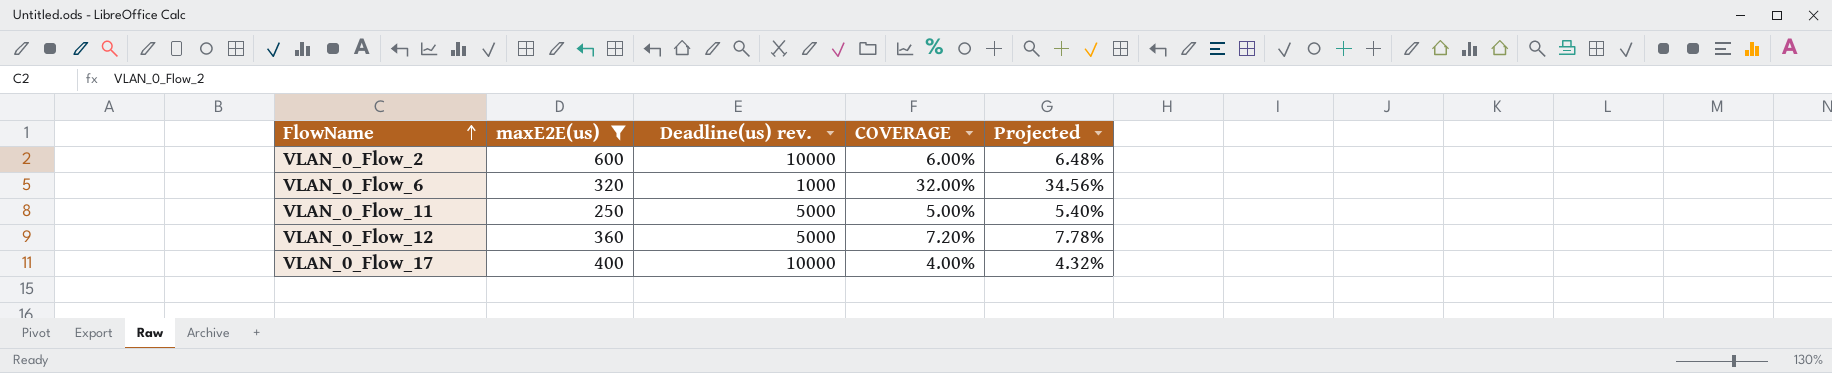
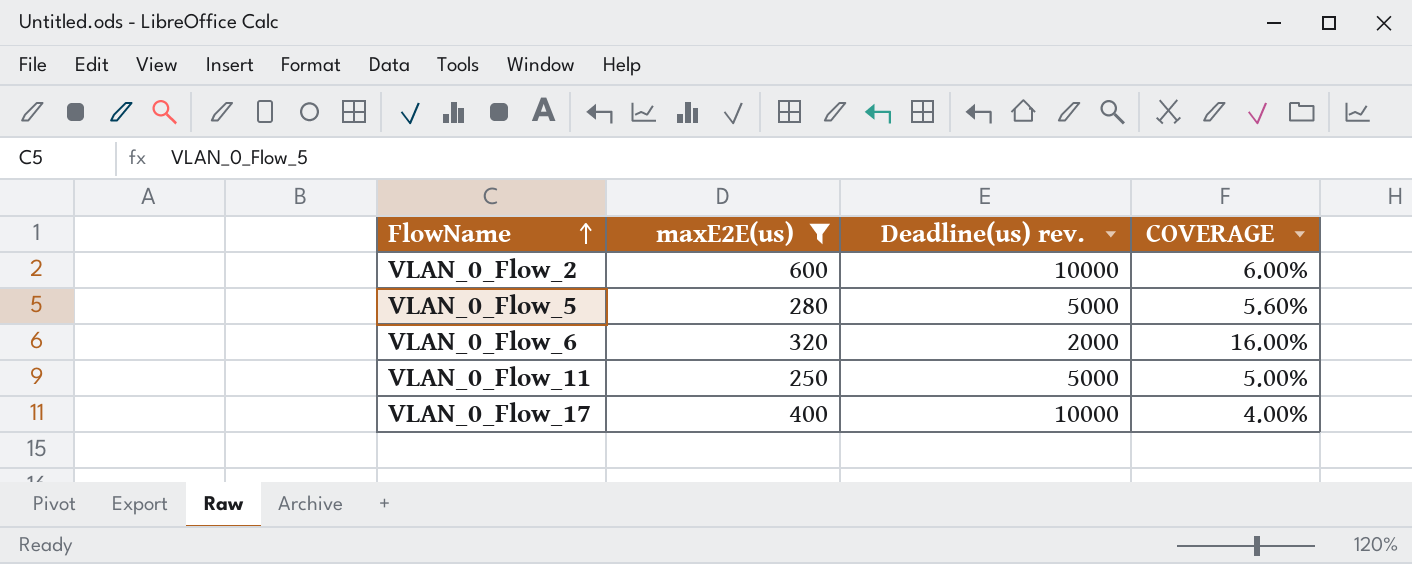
column Projected | formula: [COVERAGE] * 1.08 -> none
row VLAN_0_Flow_12: 360 | 5000 | 7.20% | 7.78% -> none
row VLAN_0_Flow_5: none -> 280 | 5000 | 5.60%
VLAN_0_Flow_6 | Deadline(us) rev.: 1000 -> 2000
VLAN_0_Flow_6 | COVERAGE: 32.00% -> 16.00%

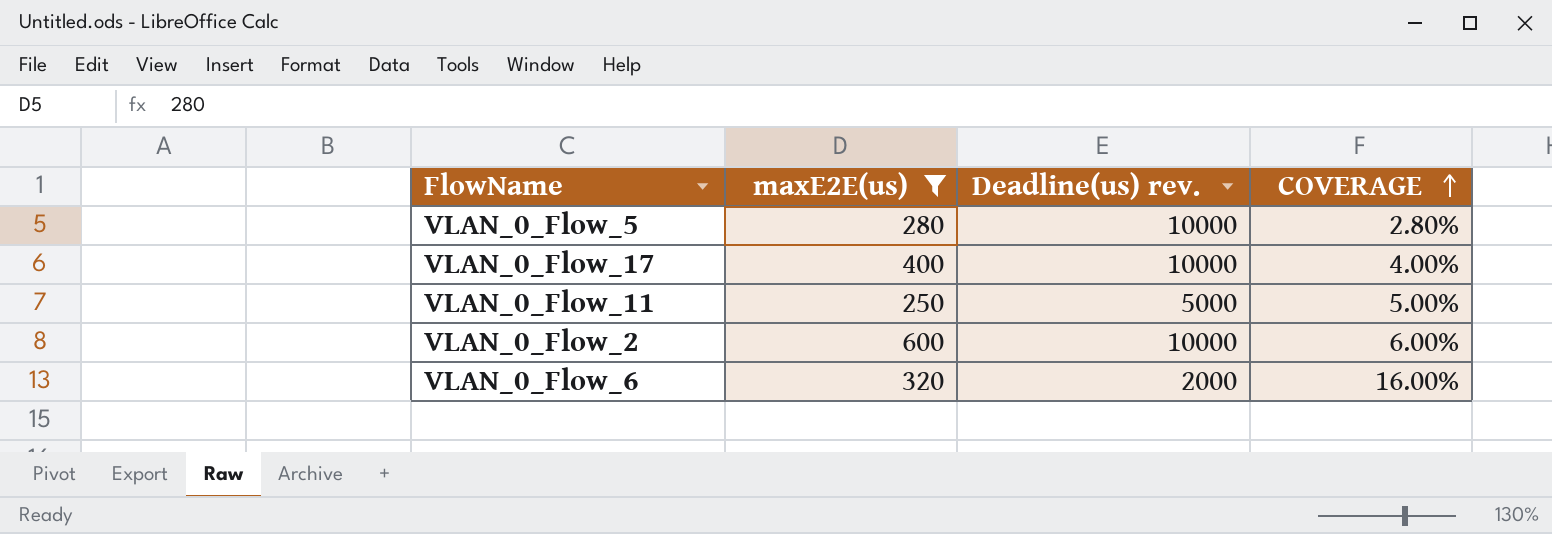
row order: FlowName ascending -> COVERAGE ascending
VLAN_0_Flow_5 | Deadline(us) rev.: 5000 -> 10000
VLAN_0_Flow_5 | COVERAGE: 5.60% -> 2.80%

